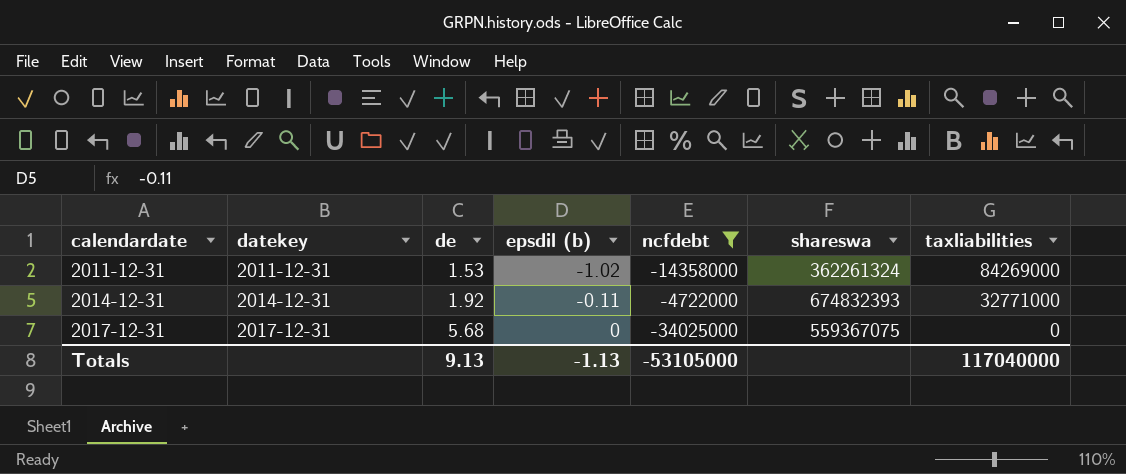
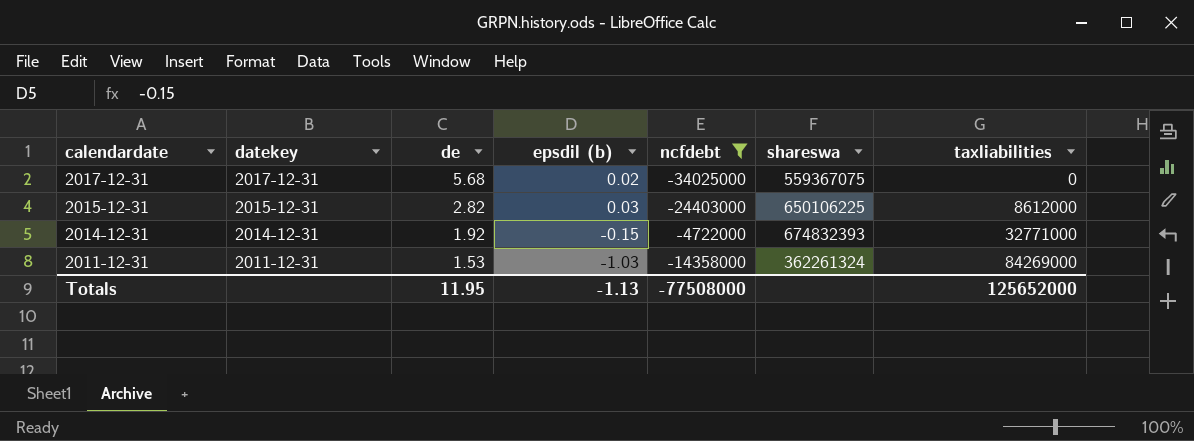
row order: calendardate ascending -> calendardate descending
2017-12-31 | epsdil (b): 0 -> 0.02
row 2015-12-31: none -> 2015-12-31 | 2.82 | 0.03 | -24403000 | 650106225 | 8612000
2014-12-31 | epsdil (b): -0.11 -> -0.15
2011-12-31 | epsdil (b): -1.02 -> -1.03
Totals | de: 9.13 -> 11.95
Totals | ncfdebt: -53105000 -> -77508000
Totals | taxliabilities: 117040000 -> 125652000

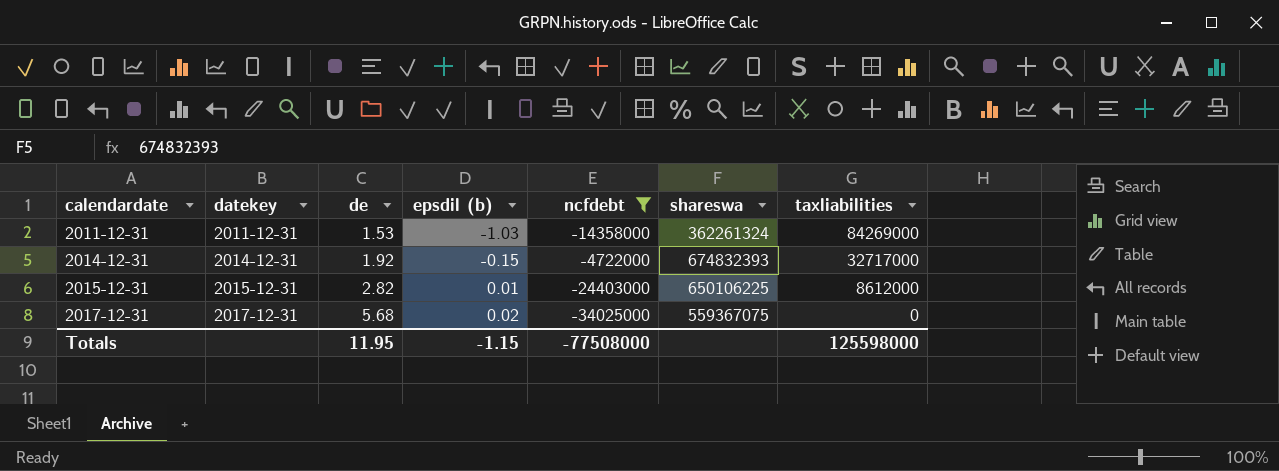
row order: calendardate descending -> calendardate ascending
2014-12-31 | taxliabilities: 32771000 -> 32717000
2015-12-31 | epsdil (b): 0.03 -> 0.01
Totals | epsdil (b): -1.13 -> -1.15
Totals | taxliabilities: 125652000 -> 125598000

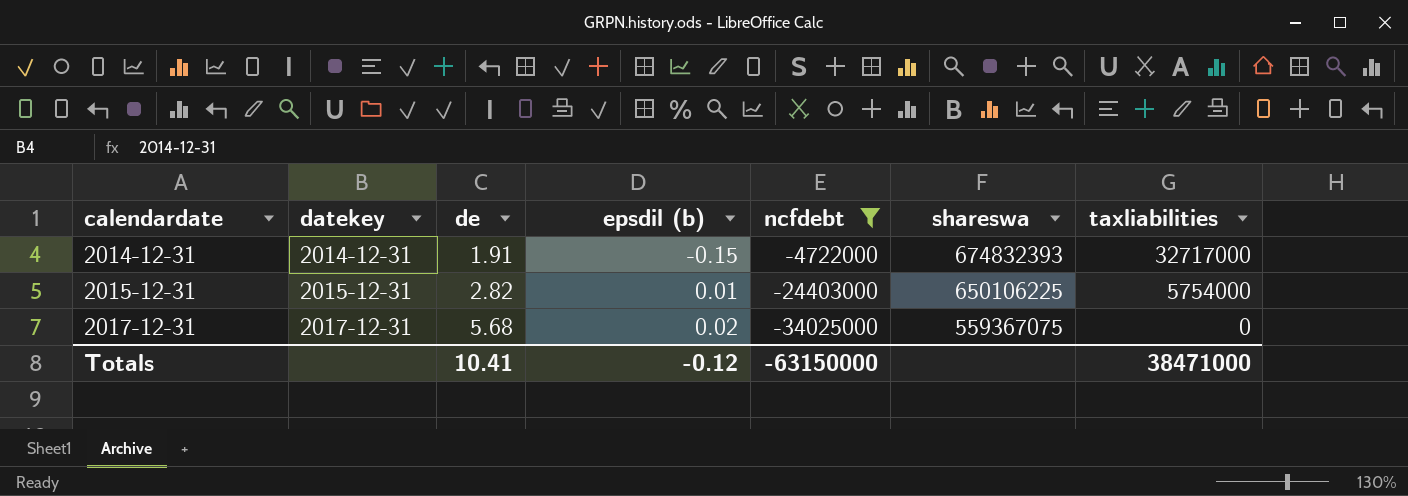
row 2011-12-31: 2011-12-31 | 1.53 | -1.03 | -14358000 | 362261324 | 84269000 -> none
2014-12-31 | de: 1.92 -> 1.91
2015-12-31 | taxliabilities: 8612000 -> 5754000
Totals | de: 11.95 -> 10.41
Totals | epsdil (b): -1.15 -> -0.12
Totals | ncfdebt: -77508000 -> -63150000
Totals | taxliabilities: 125598000 -> 38471000

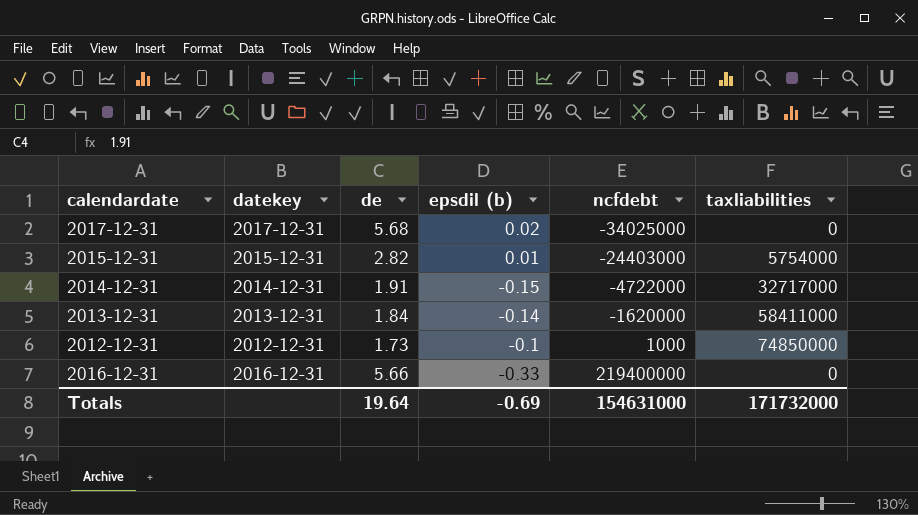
filter: ncfdebt <= -4722000 -> none
row order: calendardate ascending -> ncfdebt ascending
column shareswa | position: 6 -> none
Totals | de: 10.41 -> 19.64
Totals | epsdil (b): -0.12 -> -0.69
Totals | ncfdebt: -63150000 -> 154631000
Totals | taxliabilities: 38471000 -> 171732000

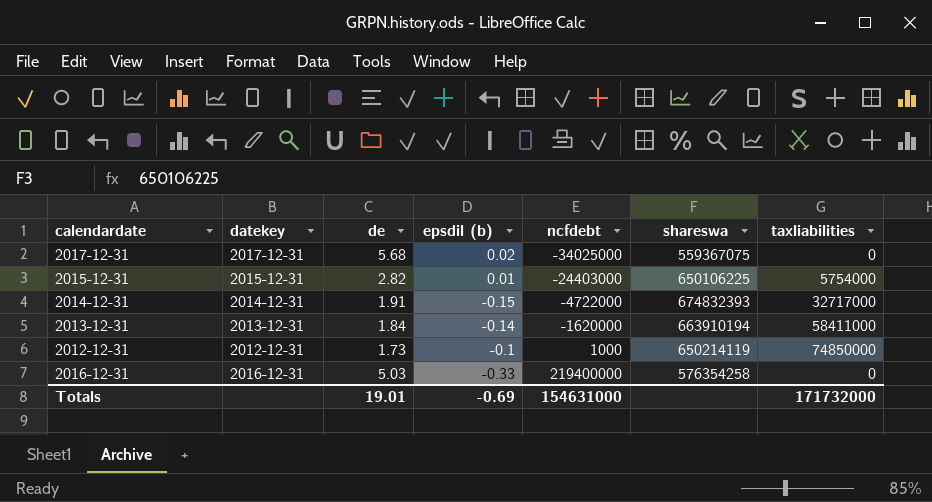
column shareswa | position: none -> 6
2016-12-31 | de: 5.66 -> 5.03
Totals | de: 19.64 -> 19.01

